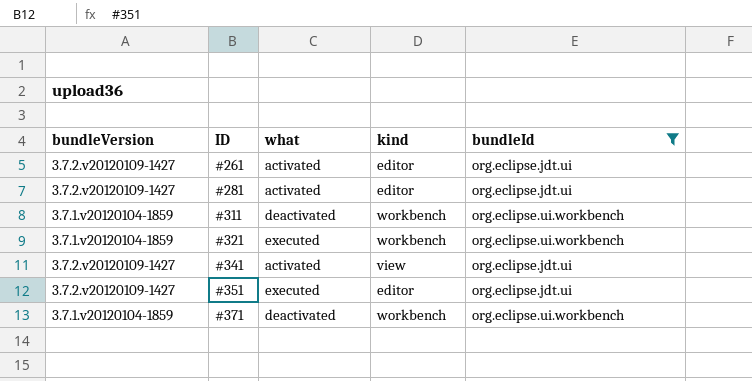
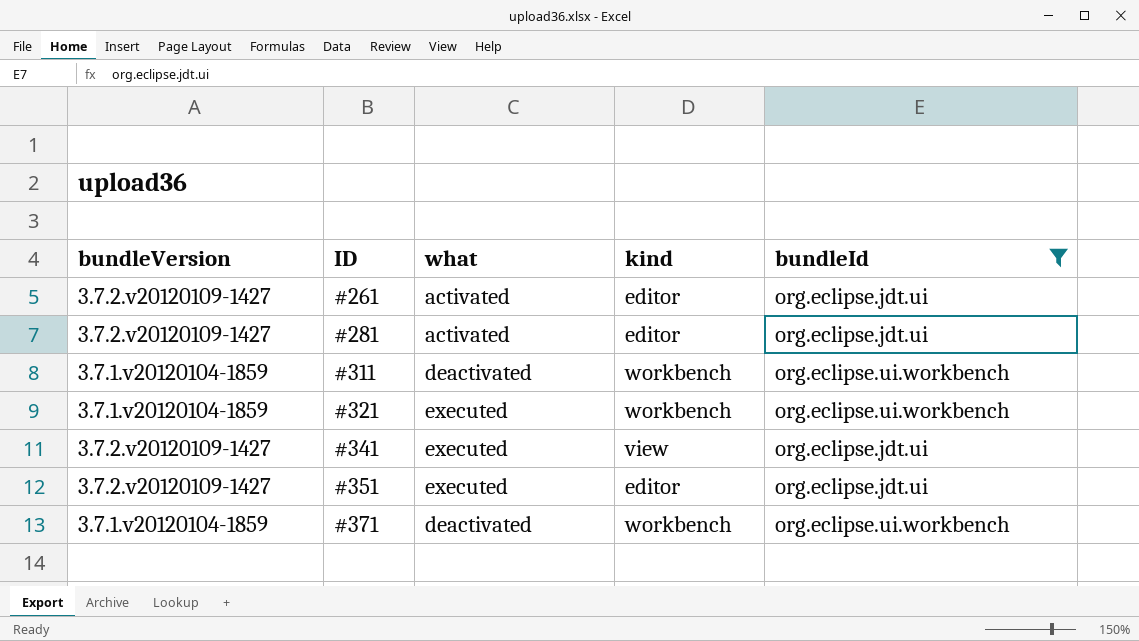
#341 | what: activated -> executed

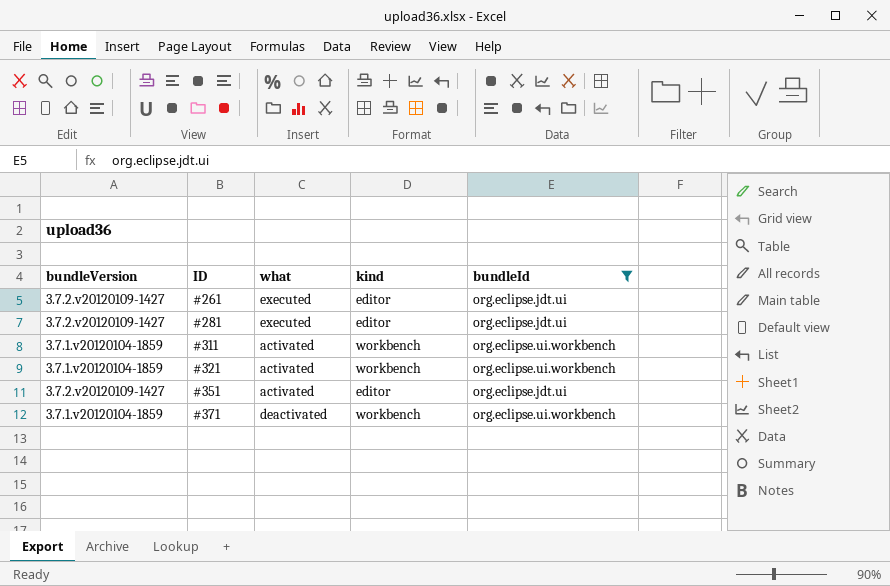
row #341: 3.7.2.v20120109-1427 | executed | view | org.eclipse.jdt.ui -> none
#261 | what: activated -> executed
#281 | what: activated -> executed
#311 | what: deactivated -> activated
#321 | what: executed -> activated
#351 | what: executed -> activated

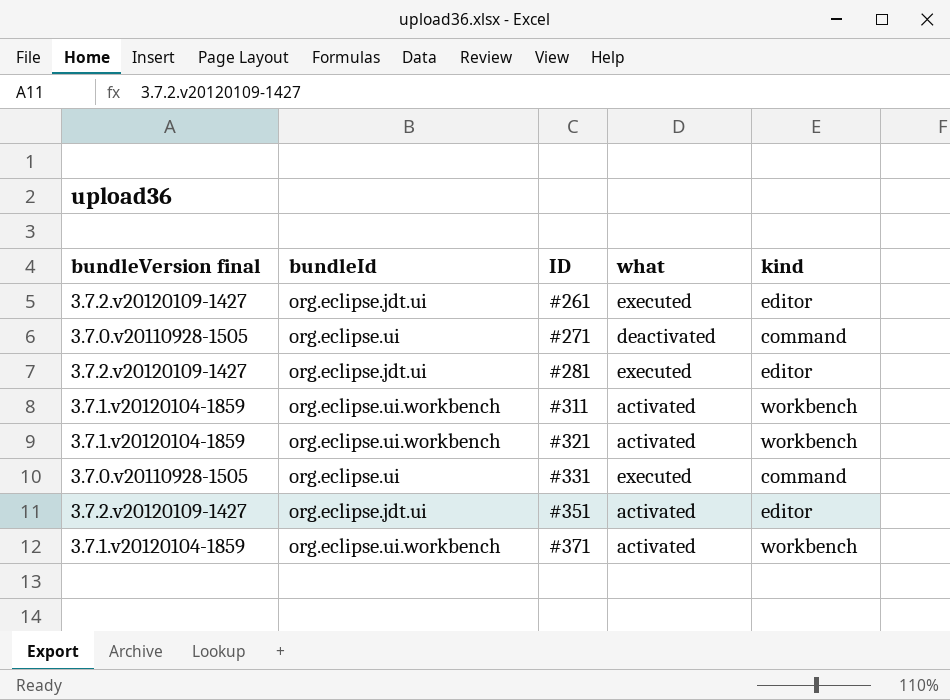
filter: bundleId != org.eclipse.ui -> none
column name: bundleVersion -> bundleVersion final
column bundleId | position: 5 -> 2
#371 | what: deactivated -> activated

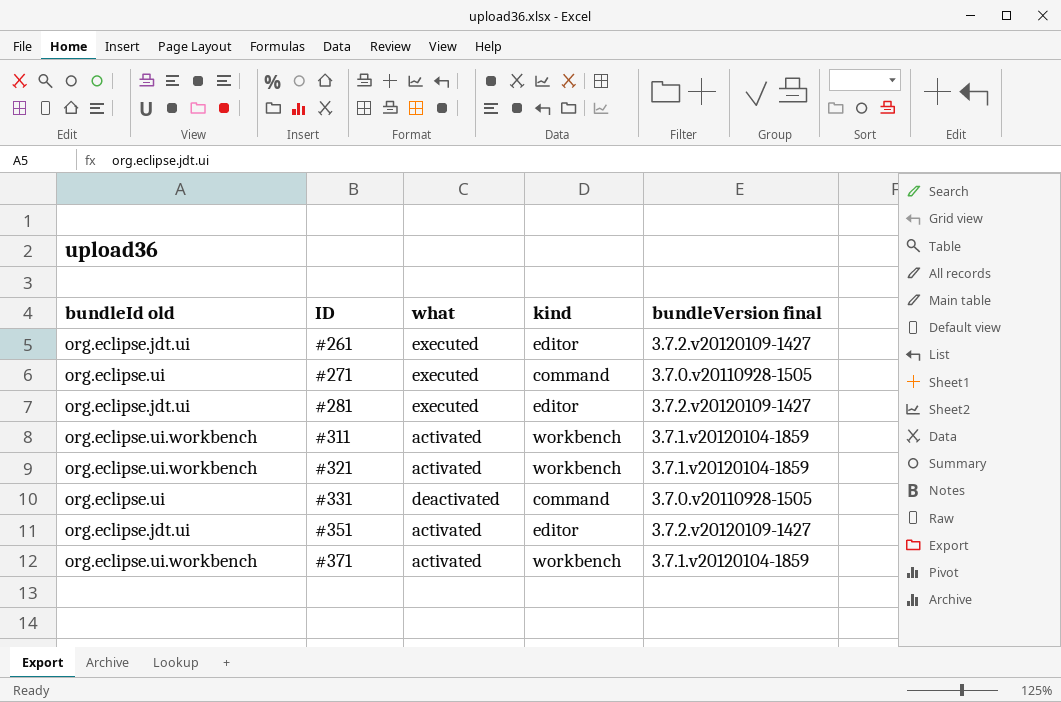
column name: bundleId -> bundleId old
column bundleVersion final | position: 1 -> 5
#271 | what: deactivated -> executed
#331 | what: executed -> deactivated

